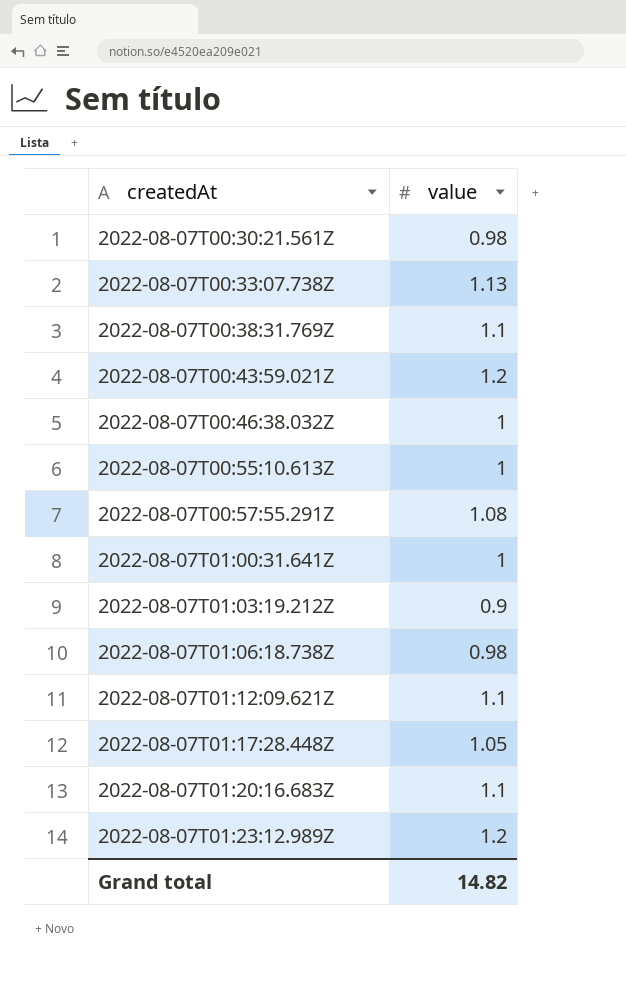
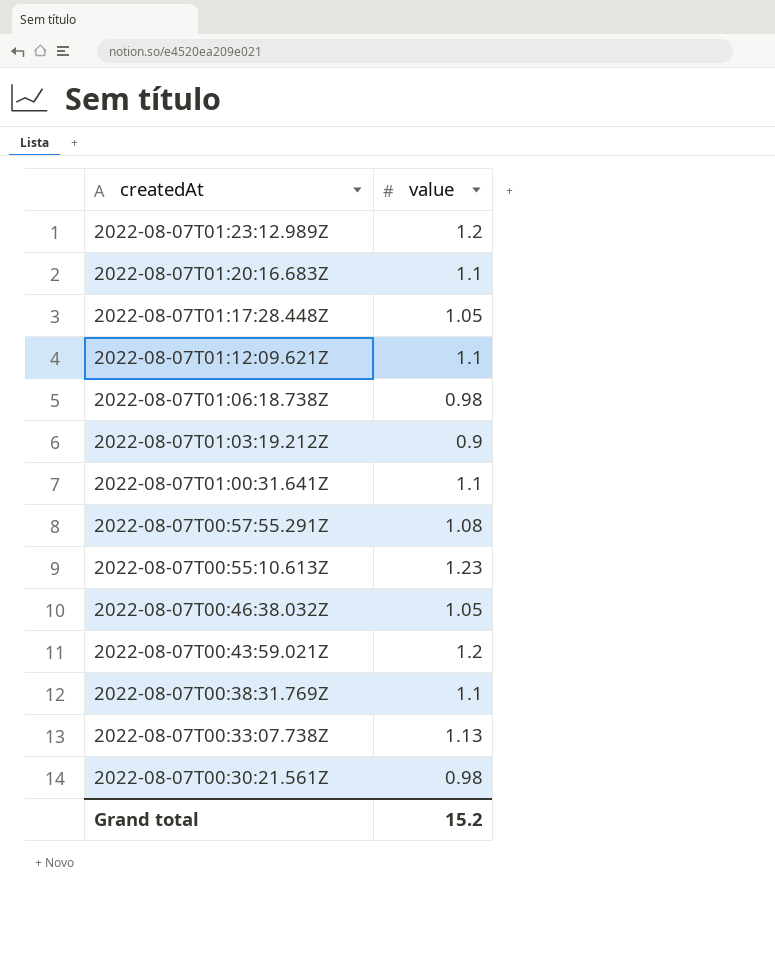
row order: createdAt ascending -> createdAt descending
2022-08-07T01:00:31.641Z | value: 1 -> 1.1
2022-08-07T00:55:10.613Z | value: 1 -> 1.23
2022-08-07T00:46:38.032Z | value: 1 -> 1.05
Grand total | value: 14.82 -> 15.2

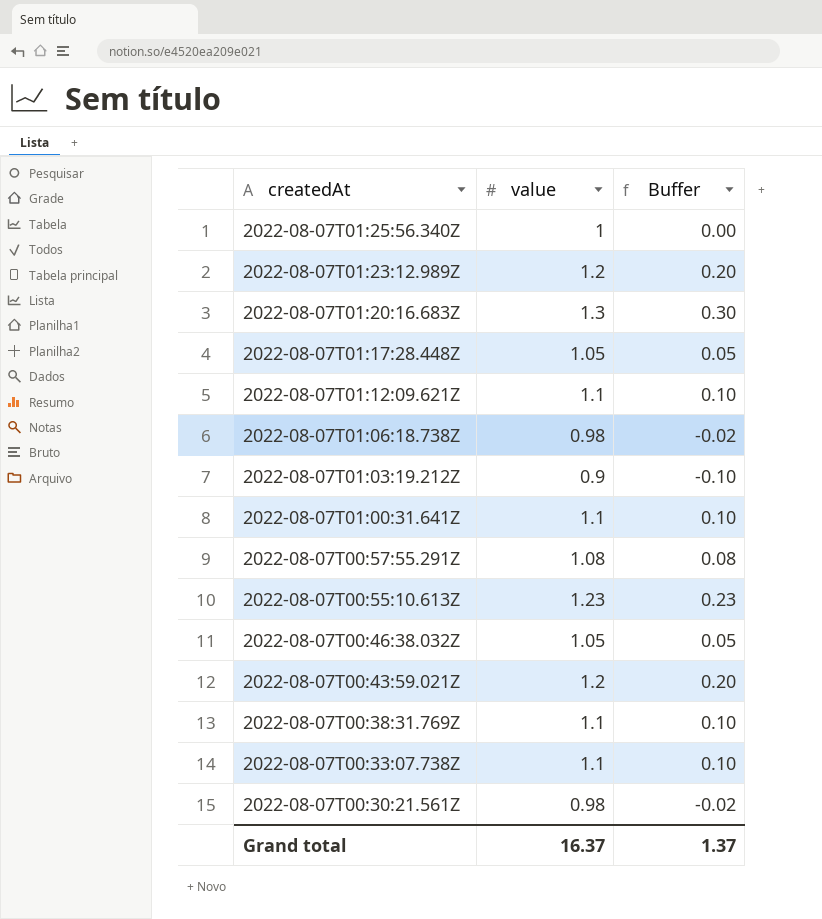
column Buffer | formula: none -> [value] - 1
row 2022-08-07T01:25:56.340Z: none -> 1 | 0.00
2022-08-07T01:20:16.683Z | value: 1.1 -> 1.3
2022-08-07T00:33:07.738Z | value: 1.13 -> 1.1
Grand total | value: 15.2 -> 16.37

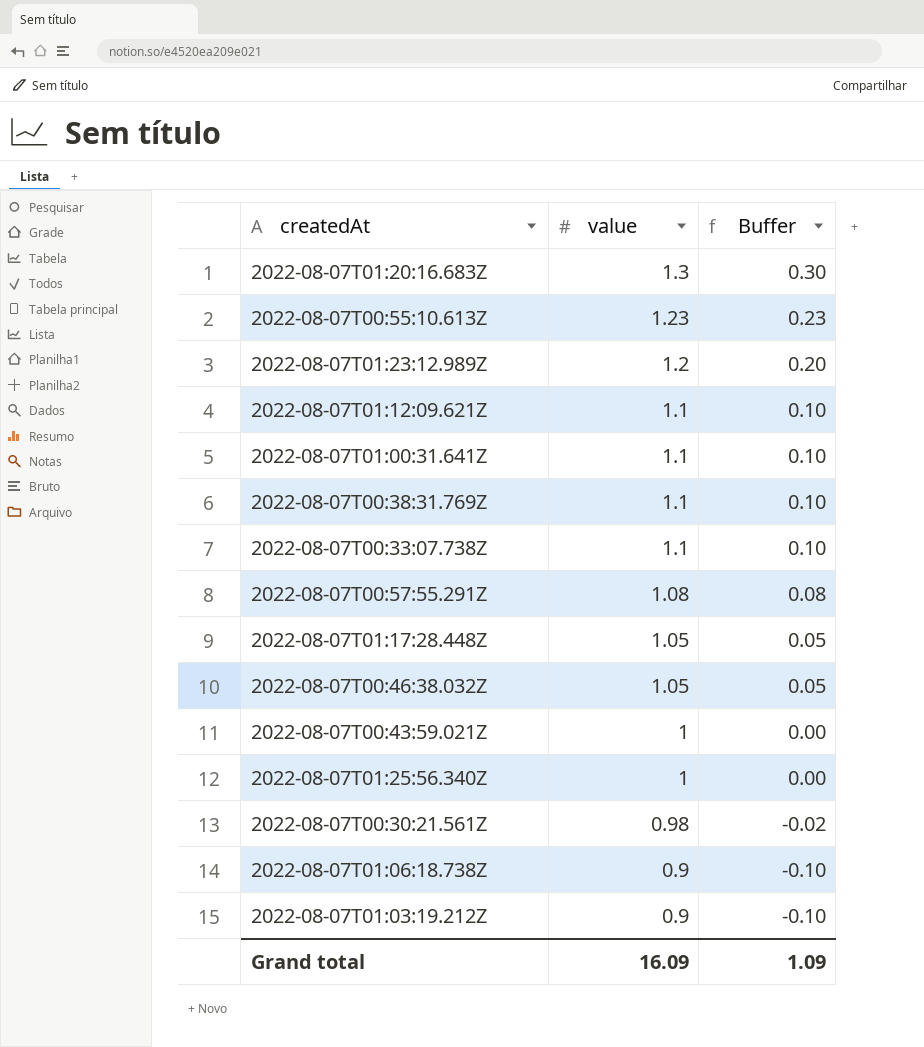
row order: createdAt descending -> value descending
2022-08-07T00:43:59.021Z | value: 1.2 -> 1
2022-08-07T00:43:59.021Z | Buffer: 0.20 -> 0.00
2022-08-07T01:06:18.738Z | value: 0.98 -> 0.9
2022-08-07T01:06:18.738Z | Buffer: -0.02 -> -0.10
Grand total | value: 16.37 -> 16.09
Grand total | Buffer: 1.37 -> 1.09

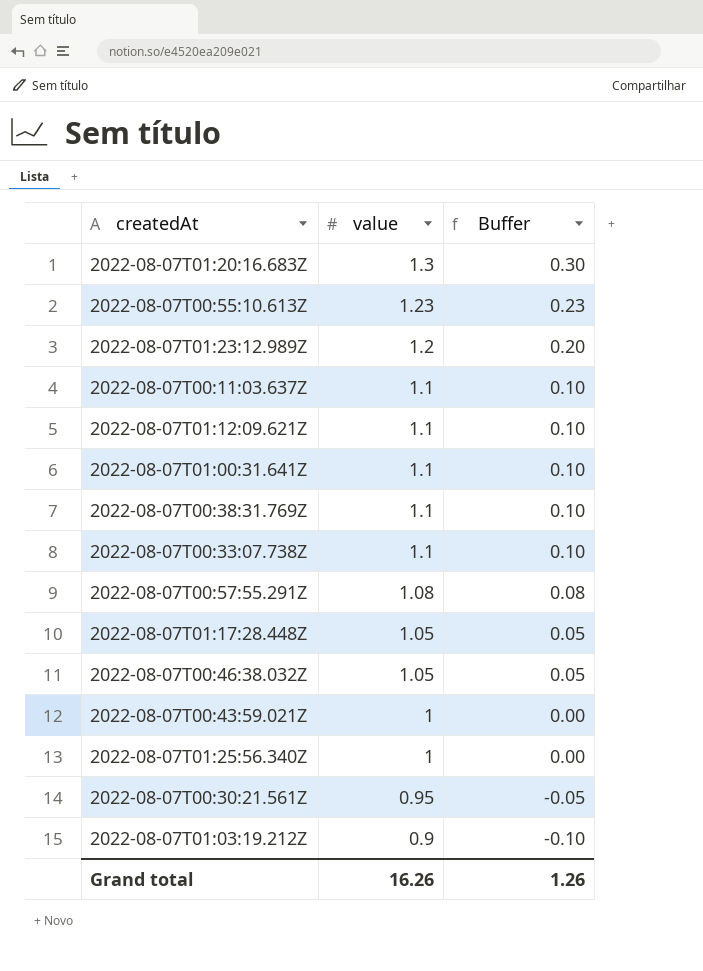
row 2022-08-07T01:06:18.738Z: 0.9 | -0.10 -> none
row 2022-08-07T00:11:03.637Z: none -> 1.1 | 0.10
2022-08-07T00:30:21.561Z | value: 0.98 -> 0.95
2022-08-07T00:30:21.561Z | Buffer: -0.02 -> -0.05
Grand total | value: 16.09 -> 16.26
Grand total | Buffer: 1.09 -> 1.26

